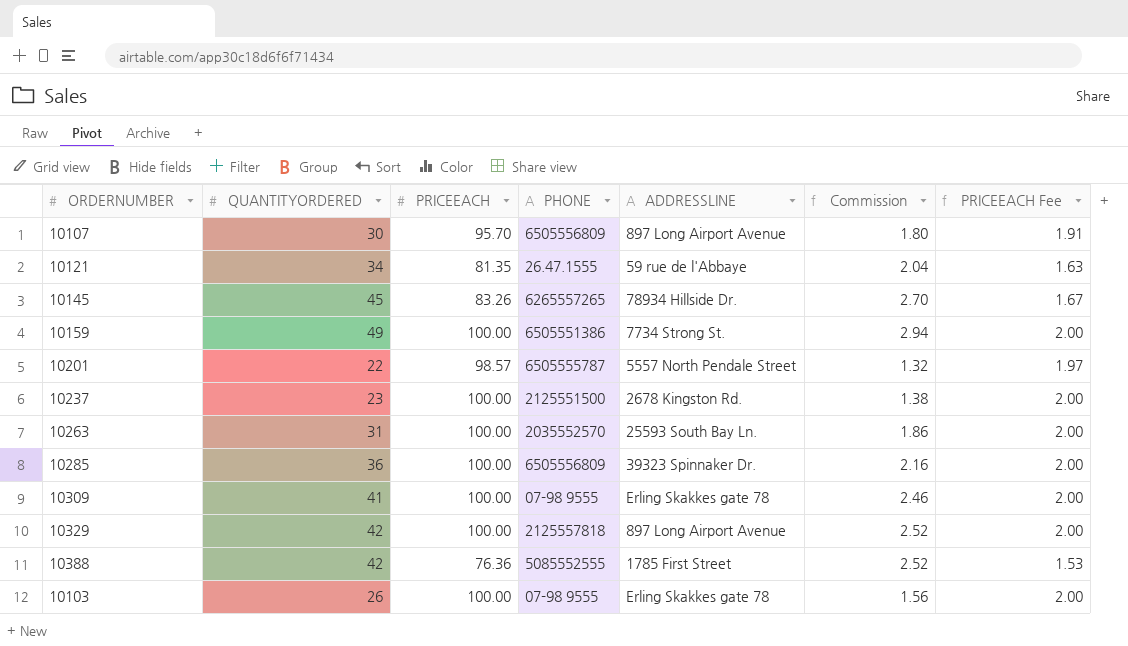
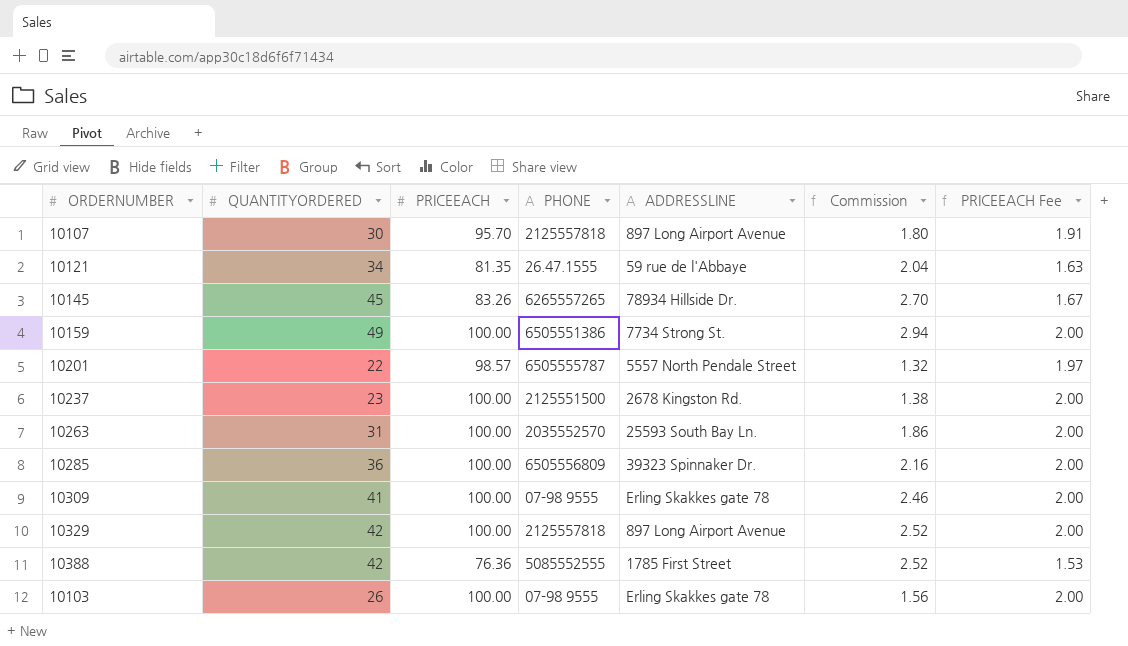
10107 | PHONE: 6505556809 -> 2125557818

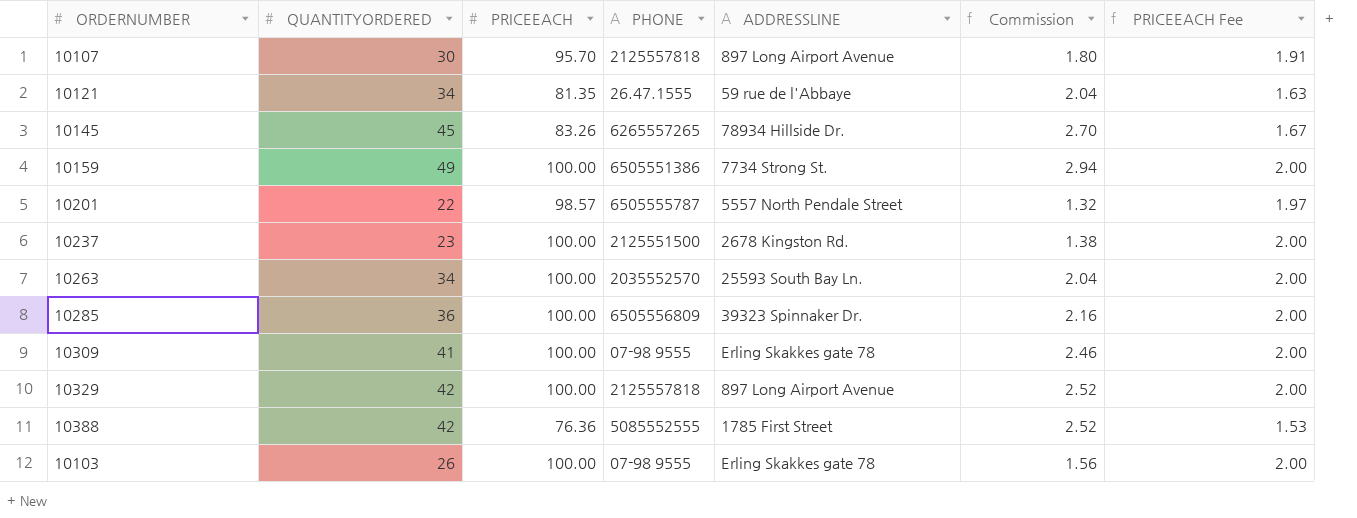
10263 | QUANTITYORDERED: 31 -> 34
10263 | Commission: 1.86 -> 2.04

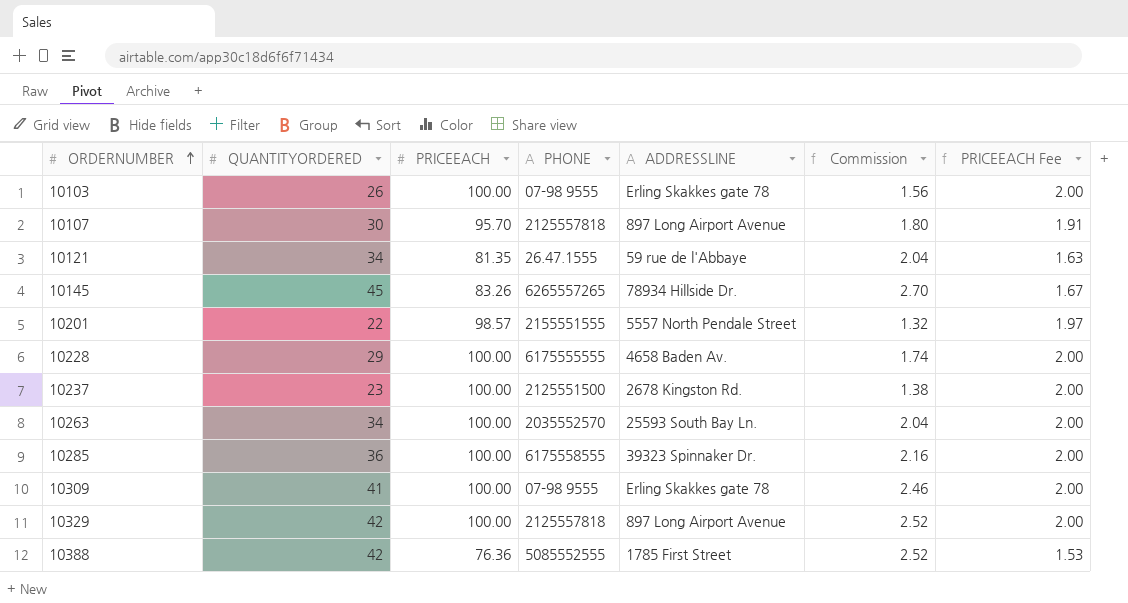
row order: none -> ORDERNUMBER ascending
row 10159: 49 | 100.00 | 6505551386 | 7734 Strong St. | 2.94 | 2.00 -> none
10201 | PHONE: 6505555787 -> 2155551555
row 10228: none -> 29 | 100.00 | 6175555555 | 4658 Baden Av. | 1.74 | 2.00
10285 | PHONE: 6505556809 -> 6175558555

